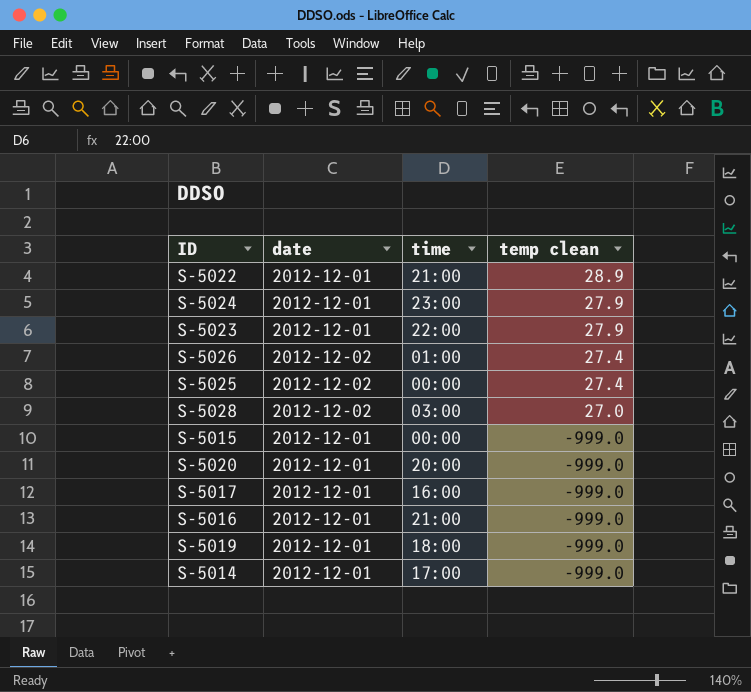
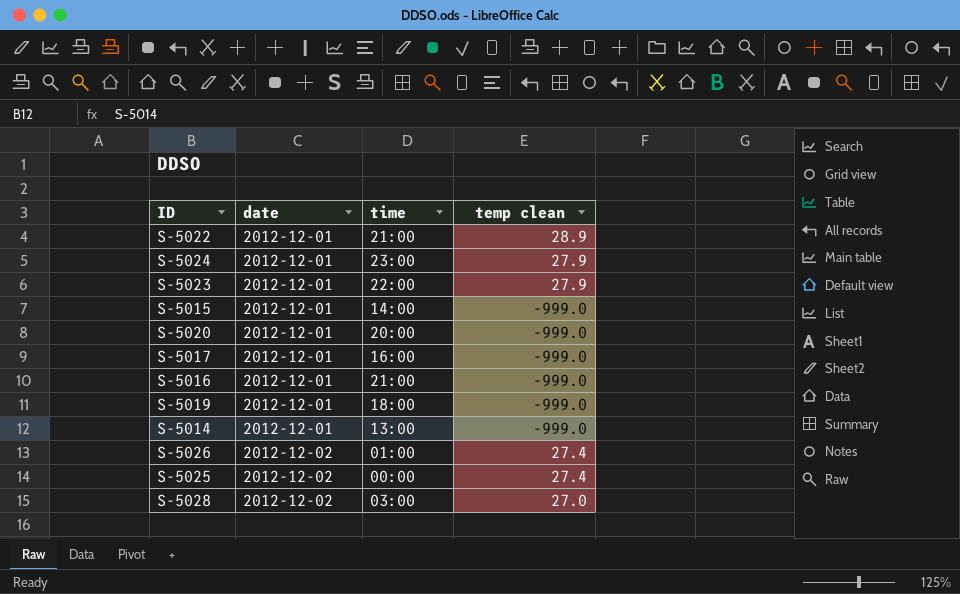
row order: temp clean descending -> date ascending
S-5015 | time: 00:00 -> 14:00
S-5014 | time: 17:00 -> 13:00

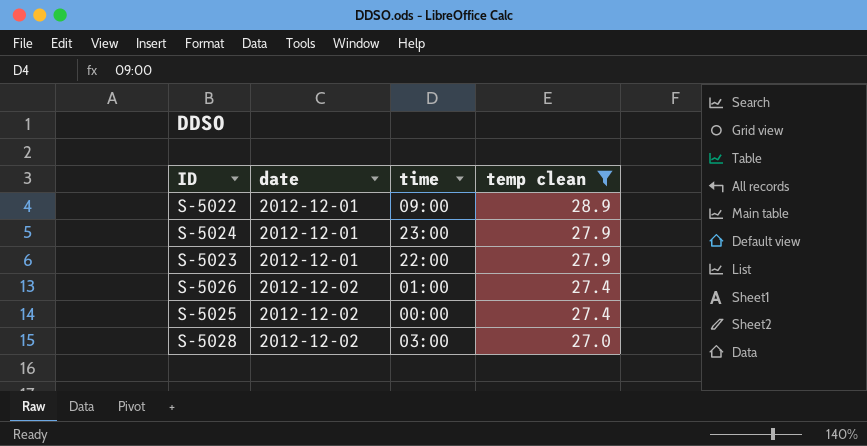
filter: none -> temp clean != -999.0
S-5022 | time: 21:00 -> 09:00

